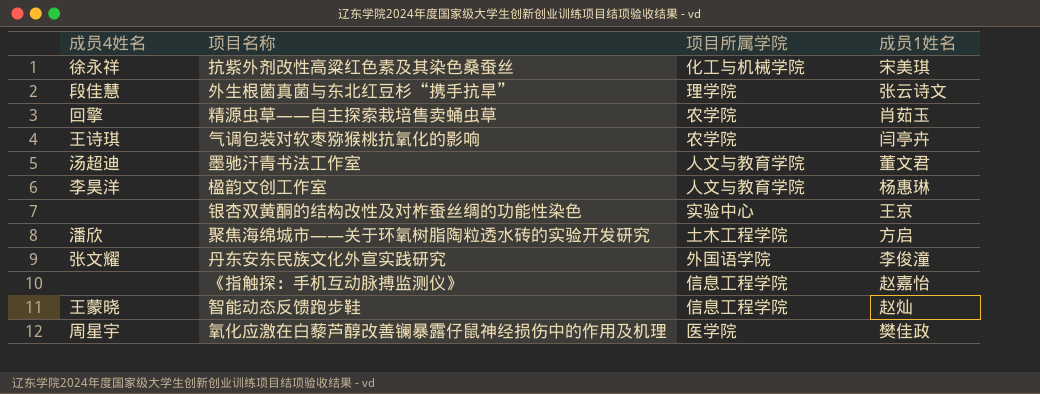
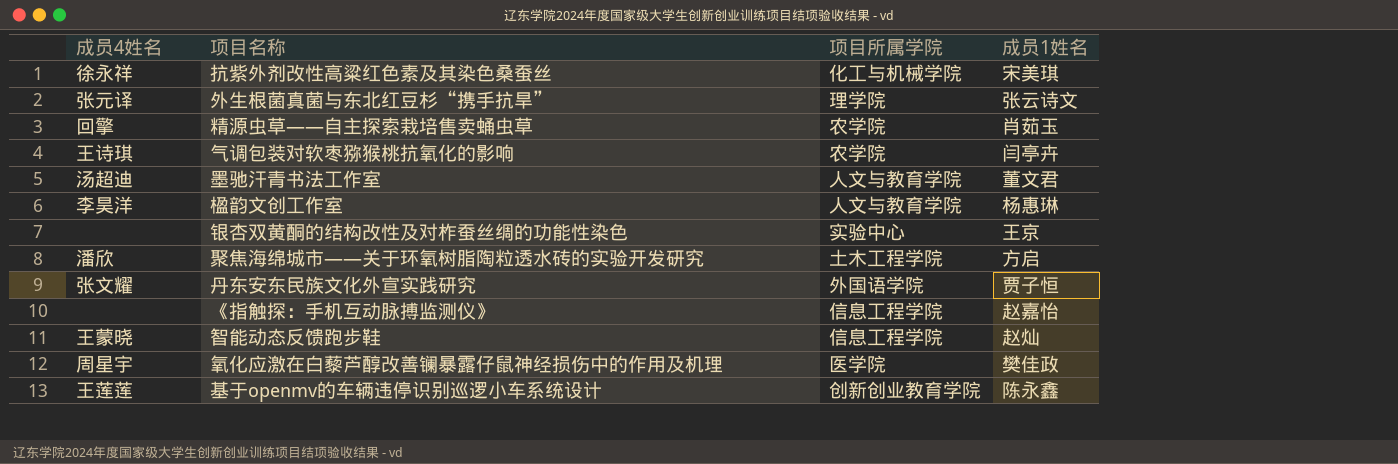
外生根菌真菌与东北红豆杉“携手抗旱” | 成员4姓名: 段佳慧 -> 张元译
丹东安东民族文化外宣实践研究 | 成员1姓名: 李俊潼 -> 贾子恒
row 基于openmv的车辆违停识别巡逻小车系统设计: none -> 王莲莲 | 创新创业教育学院 | 陈永鑫

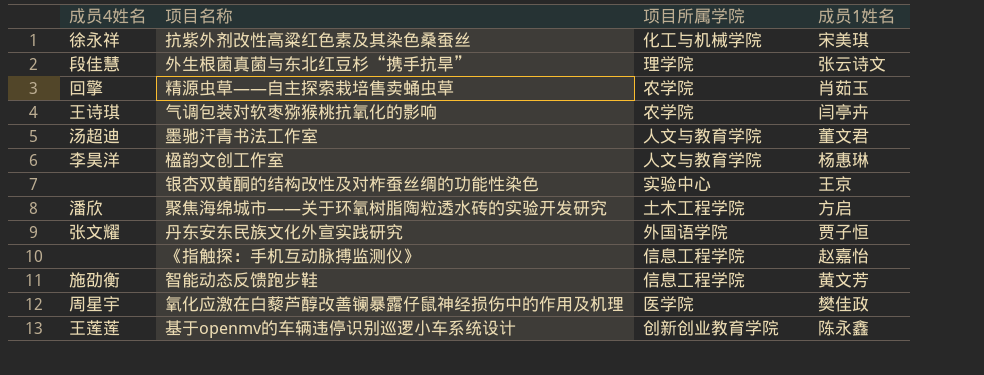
外生根菌真菌与东北红豆杉“携手抗旱” | 成员4姓名: 张元译 -> 段佳慧
智能动态反馈跑步鞋 | 成员4姓名: 王蒙晓 -> 施劭衡
智能动态反馈跑步鞋 | 成员1姓名: 赵灿 -> 黄文芳

